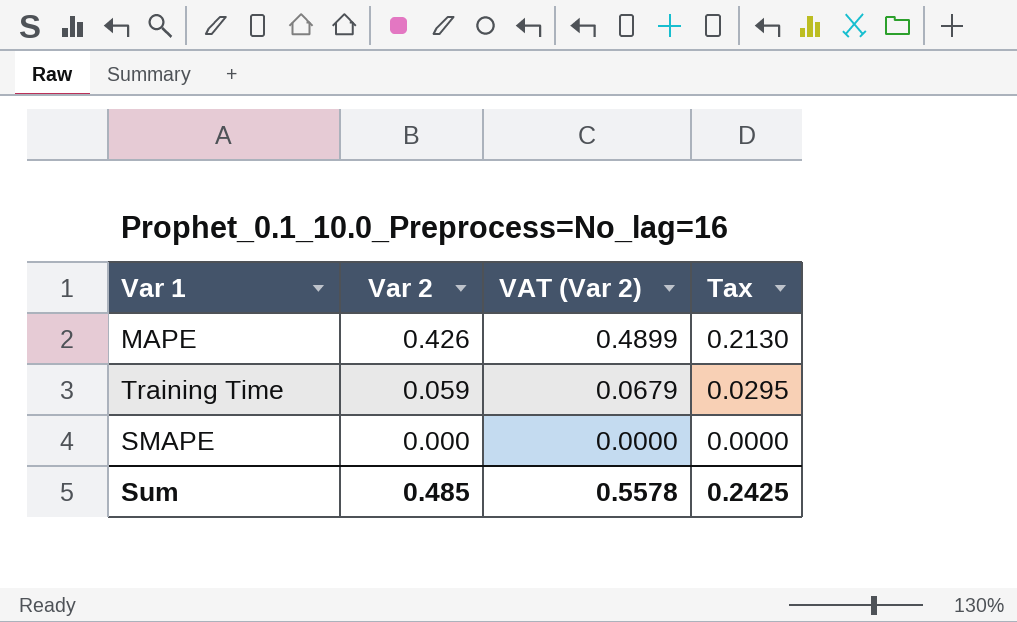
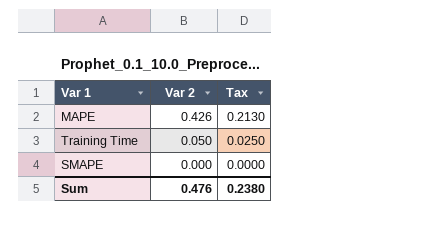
column VAT (Var 2) | formula: [Var 2] * 1.15 -> none
Training Time | Var 2: 0.059 -> 0.050
Training Time | Tax: 0.0295 -> 0.0250
Sum | Var 2: 0.485 -> 0.476
Sum | Tax: 0.2425 -> 0.2380

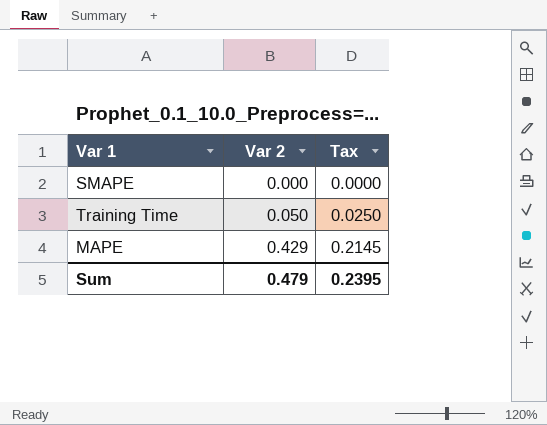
row order: Var 2 descending -> Var 2 ascending
MAPE | Var 2: 0.426 -> 0.429
MAPE | Tax: 0.2130 -> 0.2145
Sum | Var 2: 0.476 -> 0.479
Sum | Tax: 0.2380 -> 0.2395

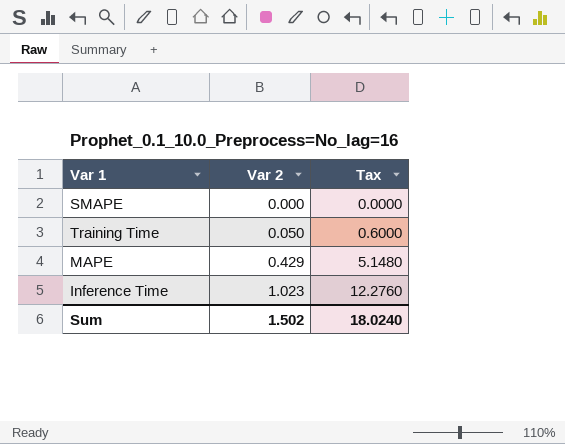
column Tax | formula: [Var 2] * 0.5 -> [Var 2] * 12
row Inference Time: none -> 1.023 | 12.2760
Sum | Var 2: 0.479 -> 1.502
Sum | Tax: 0.2395 -> 18.0240

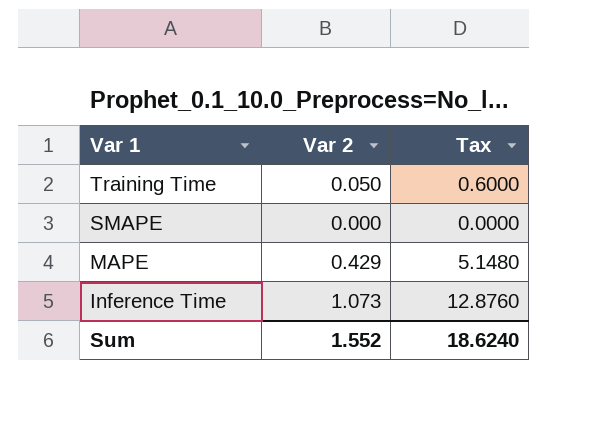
row order: Var 2 ascending -> Var 1 descending
Inference Time | Var 2: 1.023 -> 1.073
Inference Time | Tax: 12.2760 -> 12.8760
Sum | Var 2: 1.502 -> 1.552
Sum | Tax: 18.0240 -> 18.6240

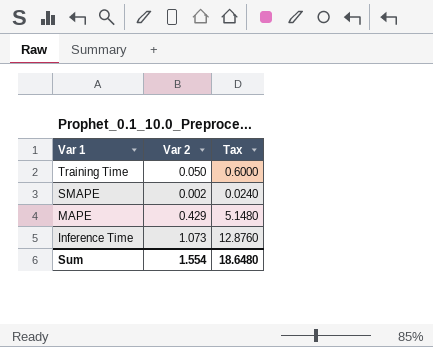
SMAPE | Var 2: 0.000 -> 0.002
SMAPE | Tax: 0.0000 -> 0.0240
Sum | Var 2: 1.552 -> 1.554
Sum | Tax: 18.6240 -> 18.6480

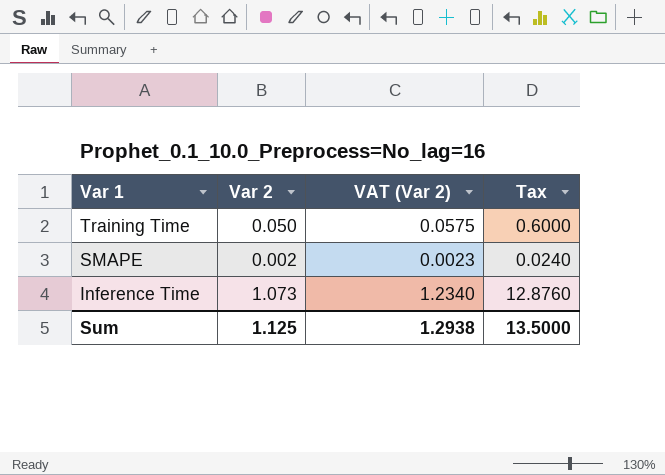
column VAT (Var 2) | formula: none -> [Var 2] * 1.15
row MAPE: 0.429 | 5.1480 -> none
Sum | Var 2: 1.554 -> 1.125
Sum | Tax: 18.6480 -> 13.5000

